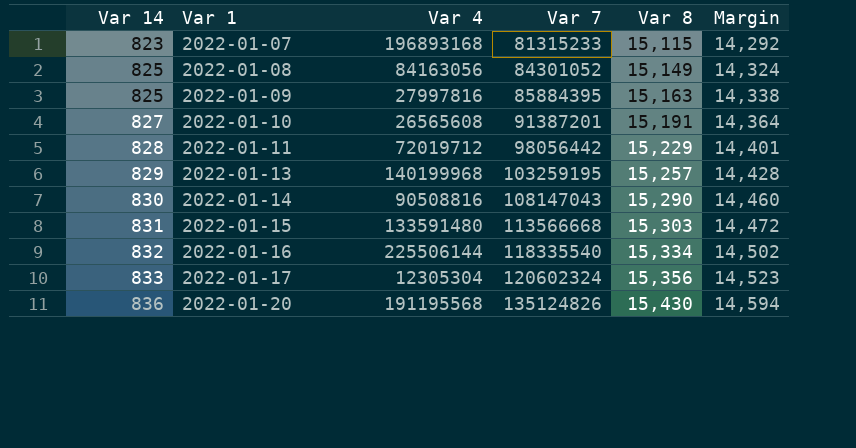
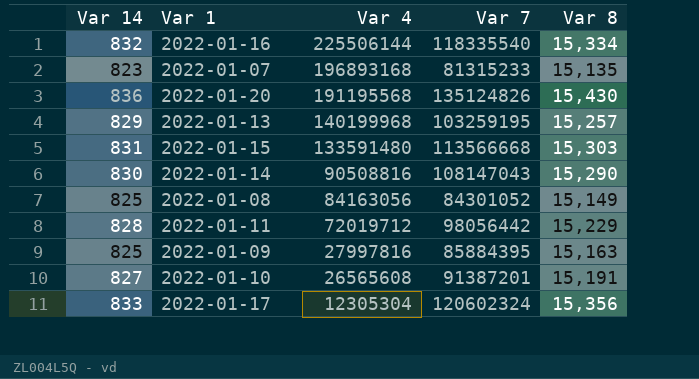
row order: Var 14 ascending -> Var 4 descending
column Margin | formula: [Var 8] - [Var 14] -> none
2022-01-07 | Var 8: 15,115 -> 15,135

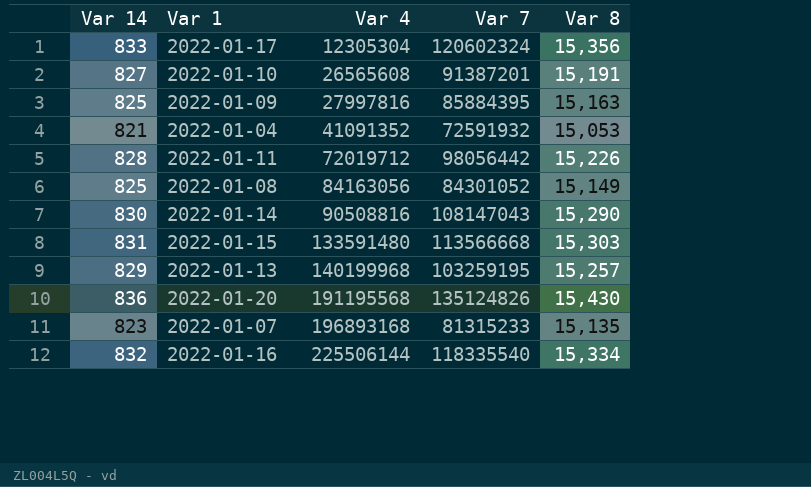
row order: Var 4 descending -> Var 4 ascending
row 2022-01-04: none -> 821 | 41091352 | 72591932 | 15,053
2022-01-11 | Var 8: 15,229 -> 15,226

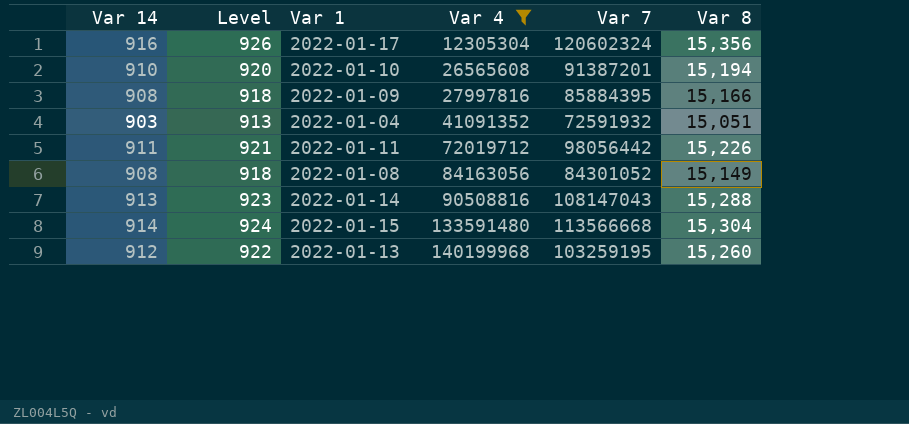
filter: none -> Var 4 <= 140199968
column Level | formula: none -> [Var 14] + 10
2022-01-17 | Var 14: 833 -> 916
2022-01-10 | Var 14: 827 -> 910
2022-01-10 | Var 8: 15,191 -> 15,194
2022-01-09 | Var 14: 825 -> 908
2022-01-09 | Var 8: 15,163 -> 15,166
2022-01-04 | Var 14: 821 -> 903
2022-01-04 | Var 8: 15,053 -> 15,051
2022-01-11 | Var 14: 828 -> 911
2022-01-08 | Var 14: 825 -> 908
2022-01-14 | Var 14: 830 -> 913
2022-01-14 | Var 8: 15,290 -> 15,288
2022-01-15 | Var 14: 831 -> 914
2022-01-15 | Var 8: 15,303 -> 15,304
2022-01-13 | Var 14: 829 -> 912
2022-01-13 | Var 8: 15,257 -> 15,260

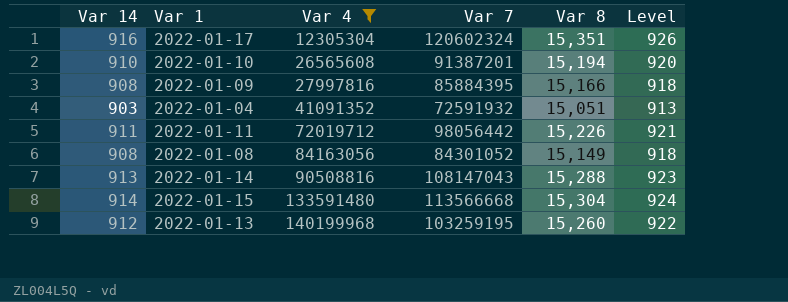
column Level | position: 2 -> 6
2022-01-17 | Var 8: 15,356 -> 15,351

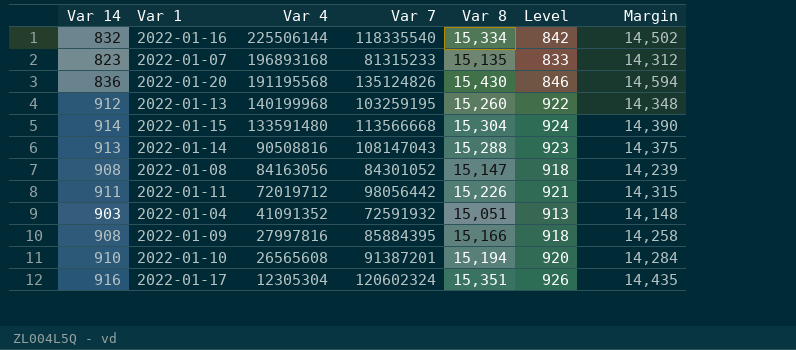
filter: Var 4 <= 140199968 -> none
row order: Var 4 ascending -> Var 4 descending
column Margin | formula: none -> [Var 8] - [Var 14]
2022-01-08 | Var 8: 15,149 -> 15,147

